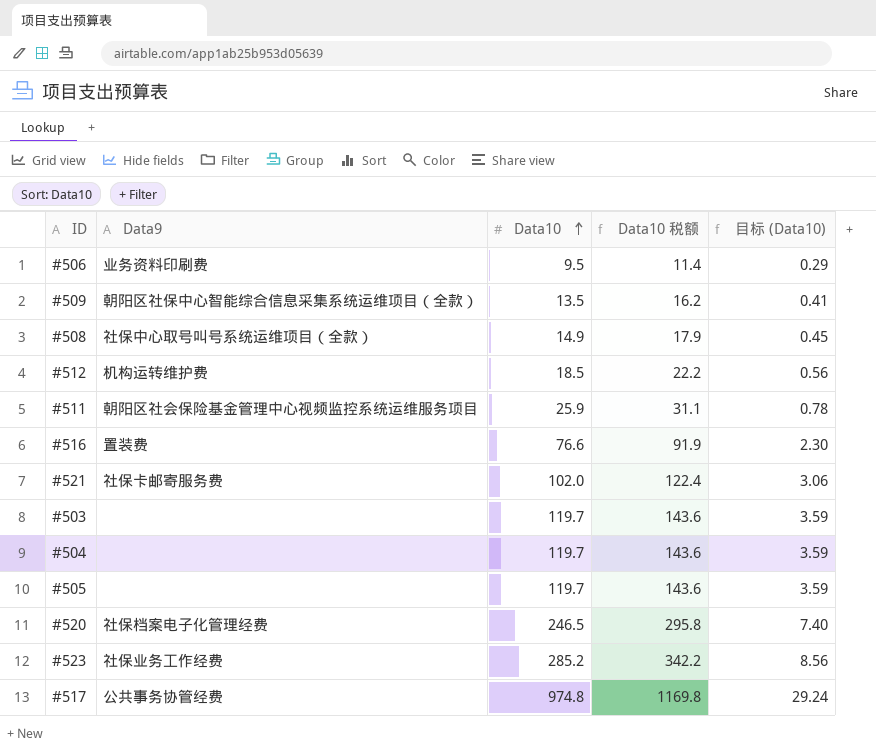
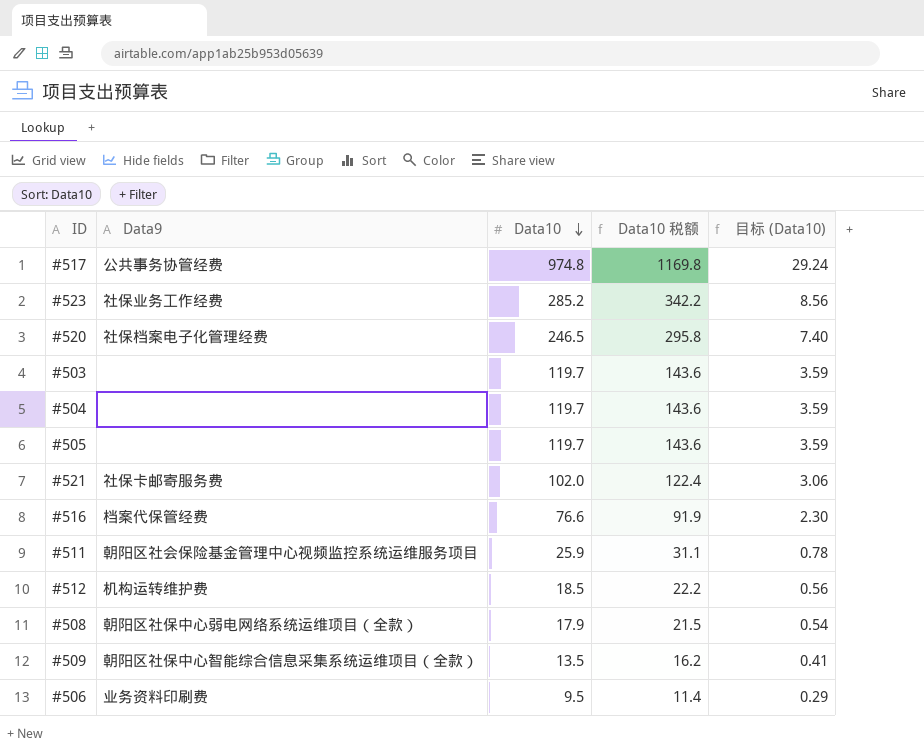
row order: Data10 ascending -> Data10 descending
#516 | Data9: 置装费 -> 档案代保管经费
#508 | Data9: 社保中心取号叫号系统运维项目（全款） -> 朝阳区社保中心弱电网络系统运维项目（全款）
#508 | Data10: 14.9 -> 17.9
#508 | Data10 税额: 17.9 -> 21.5
#508 | 目标 (Data10): 0.45 -> 0.54

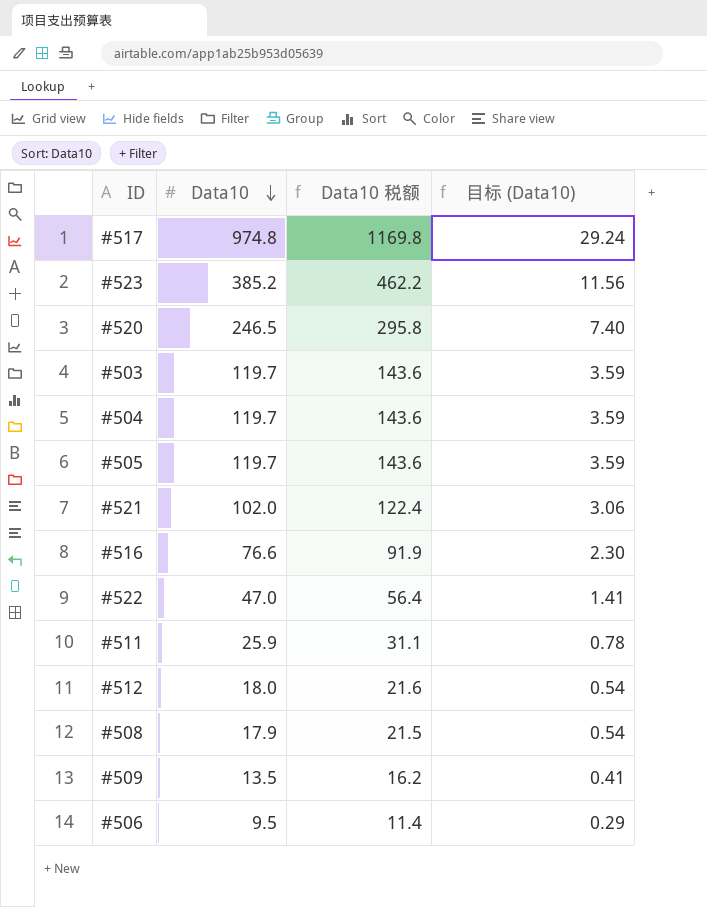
column Data9 | position: 2 -> none
#523 | Data10: 285.2 -> 385.2
#523 | Data10 税额: 342.2 -> 462.2
#523 | 目标 (Data10): 8.56 -> 11.56
row #522: none -> 47.0 | 56.4 | 1.41
#512 | Data10: 18.5 -> 18.0
#512 | Data10 税额: 22.2 -> 21.6
#512 | 目标 (Data10): 0.56 -> 0.54

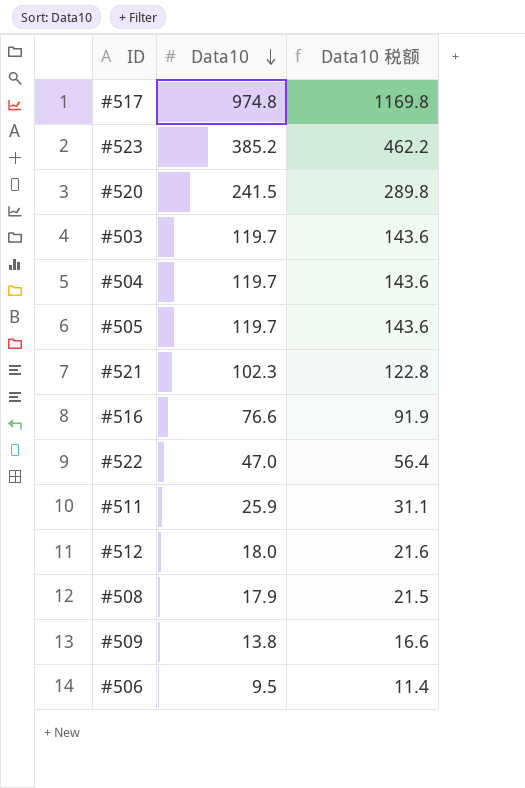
column 目标 (Data10) | formula: [Data10] * 0.03 -> none
#520 | Data10: 246.5 -> 241.5
#520 | Data10 税额: 295.8 -> 289.8
#521 | Data10: 102.0 -> 102.3
#521 | Data10 税额: 122.4 -> 122.8
#509 | Data10: 13.5 -> 13.8
#509 | Data10 税额: 16.2 -> 16.6

